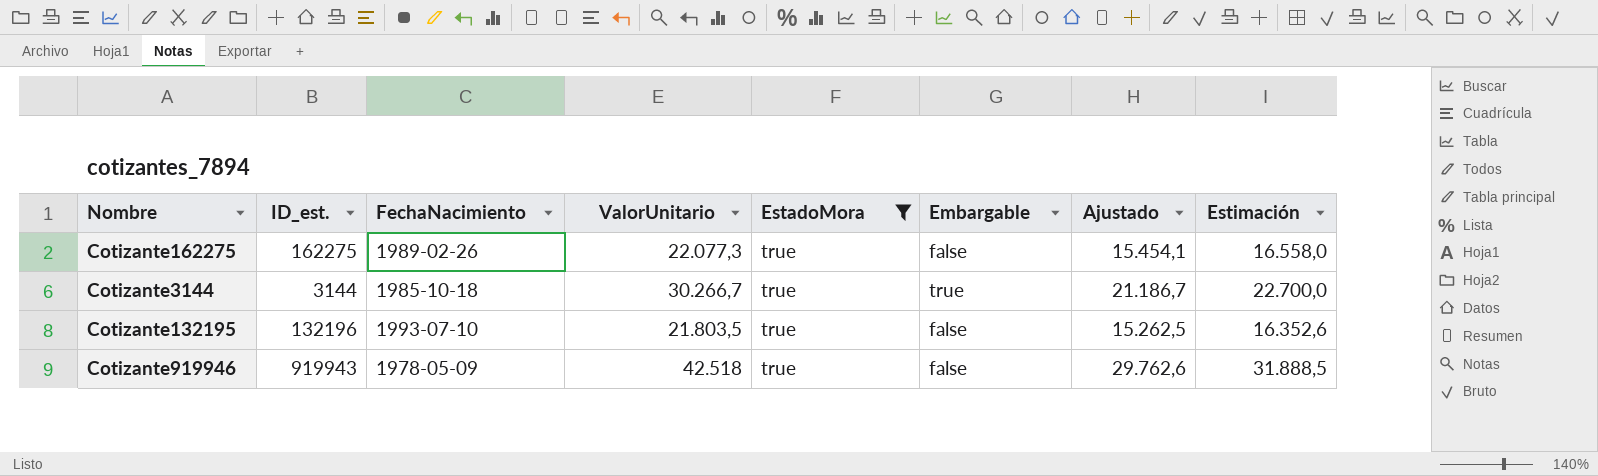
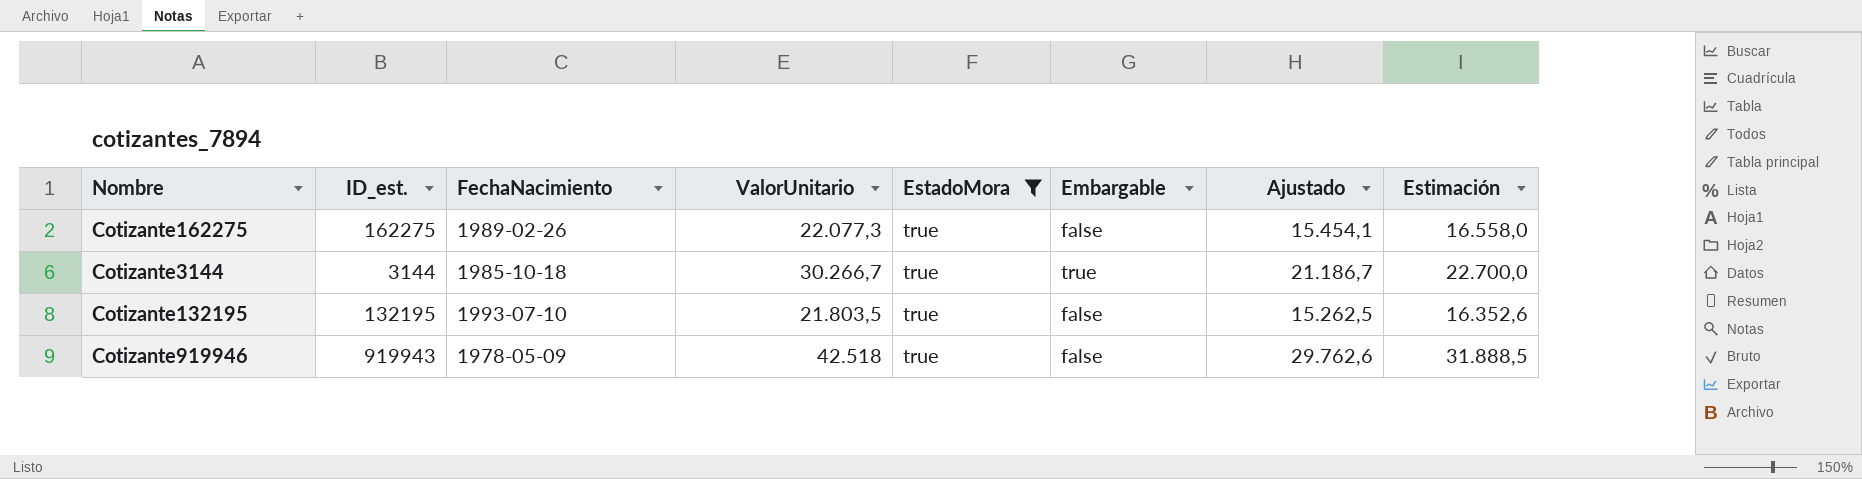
Cotizante132195 | ID_est.: 132196 -> 132195

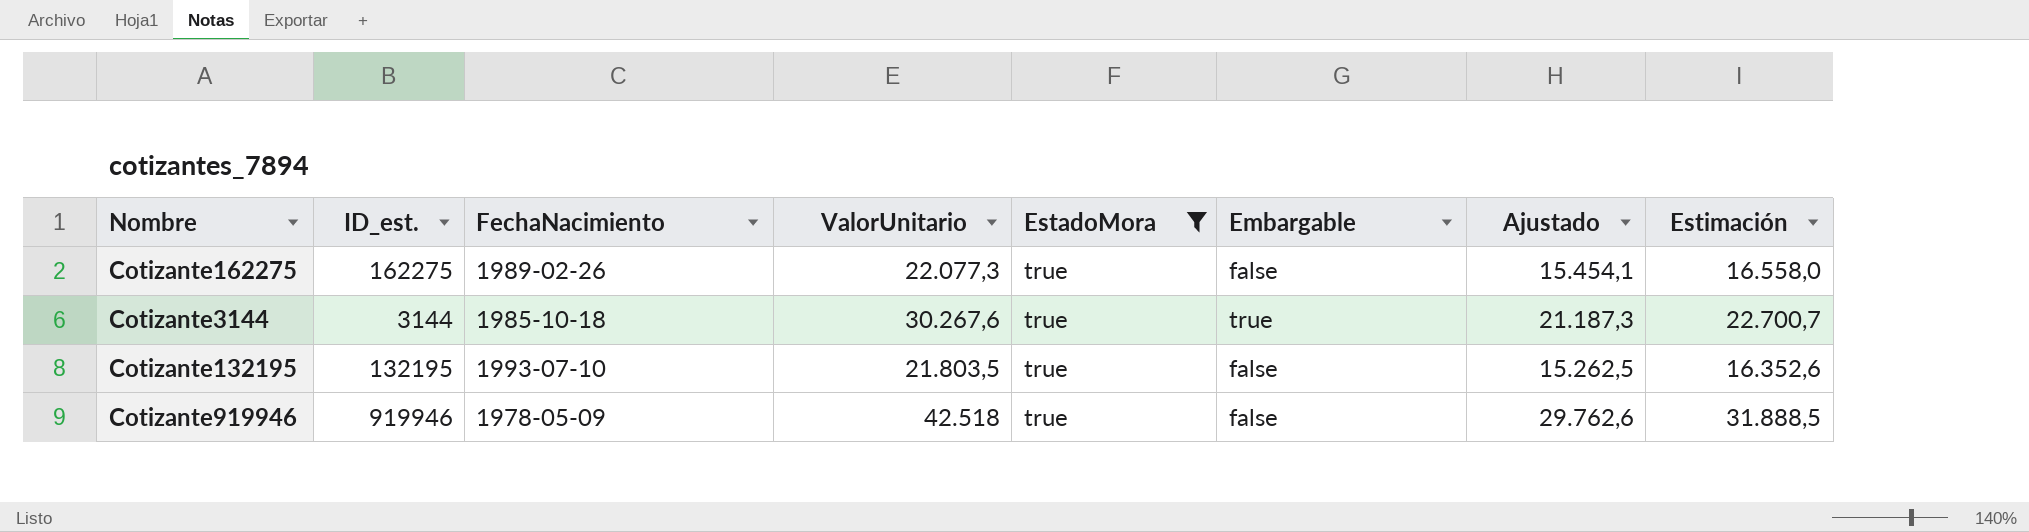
Cotizante3144 | ValorUnitario: 30.266,7 -> 30.267,6
Cotizante3144 | Ajustado: 21.186,7 -> 21.187,3
Cotizante3144 | Estimación: 22.700,0 -> 22.700,7
Cotizante919946 | ID_est.: 919943 -> 919946

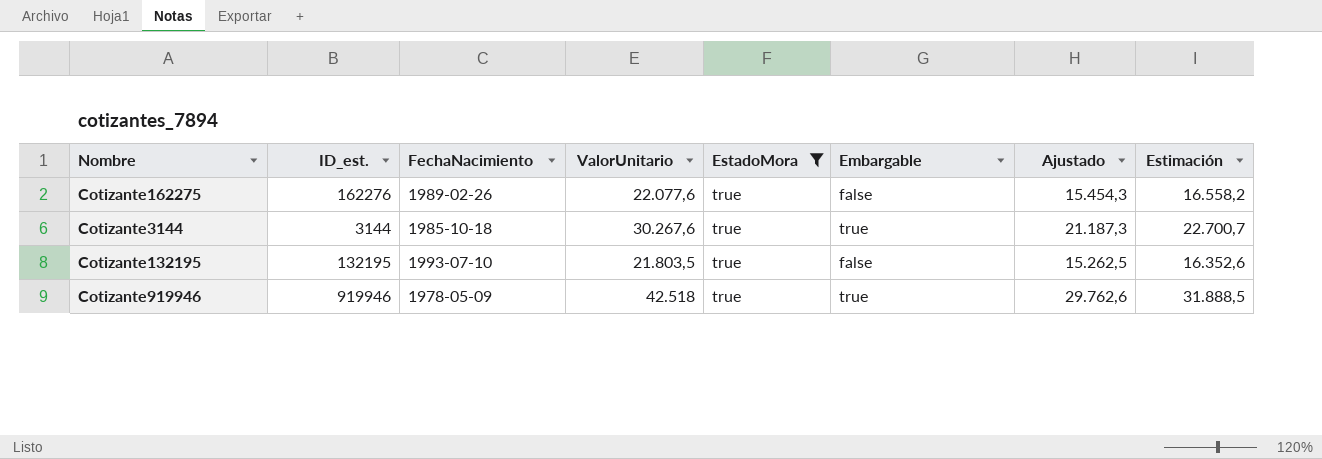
Cotizante162275 | ID_est.: 162275 -> 162276
Cotizante162275 | ValorUnitario: 22.077,3 -> 22.077,6
Cotizante162275 | Ajustado: 15.454,1 -> 15.454,3
Cotizante162275 | Estimación: 16.558,0 -> 16.558,2
Cotizante919946 | Embargable: false -> true

